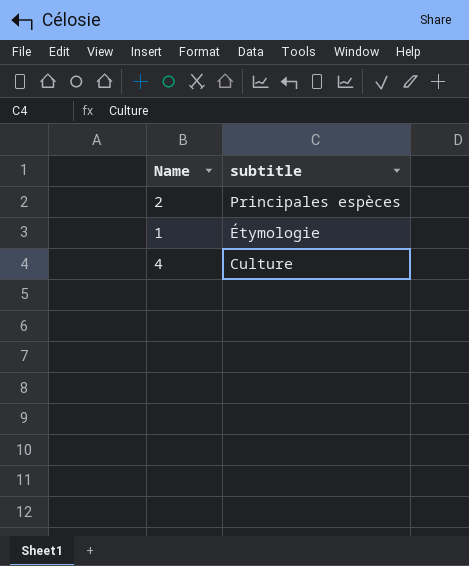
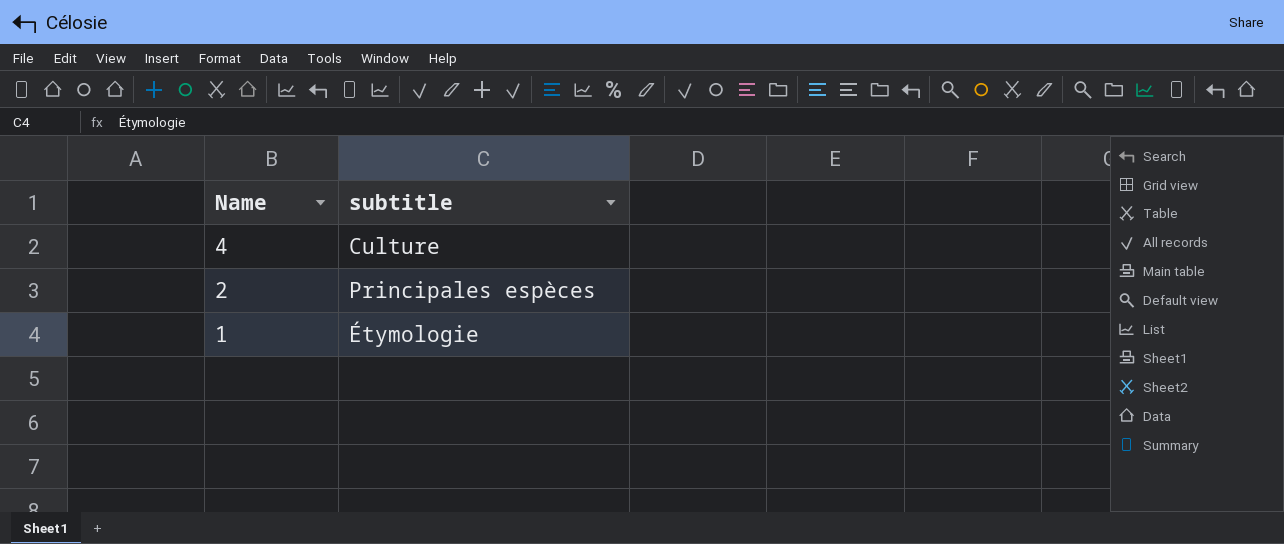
row order: subtitle descending -> Name descending

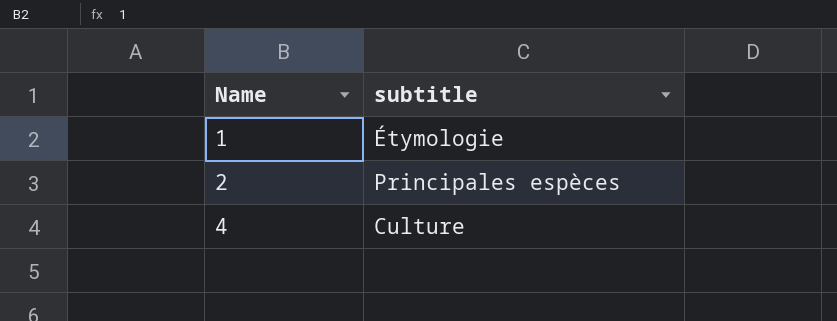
row order: Name descending -> Name ascending

